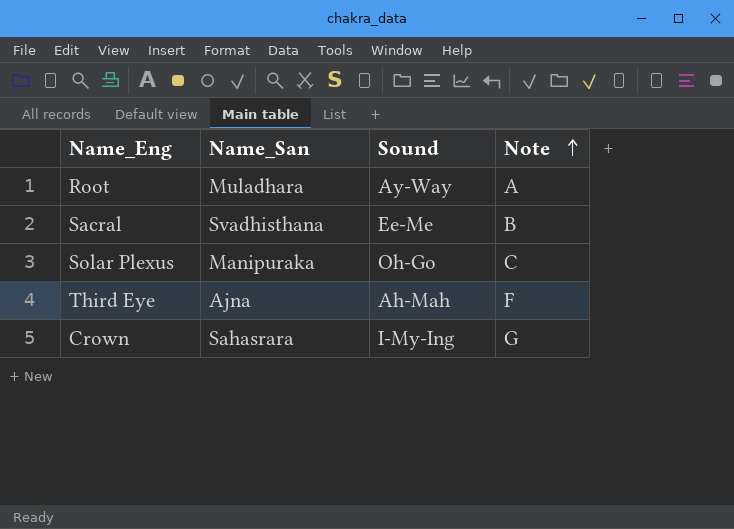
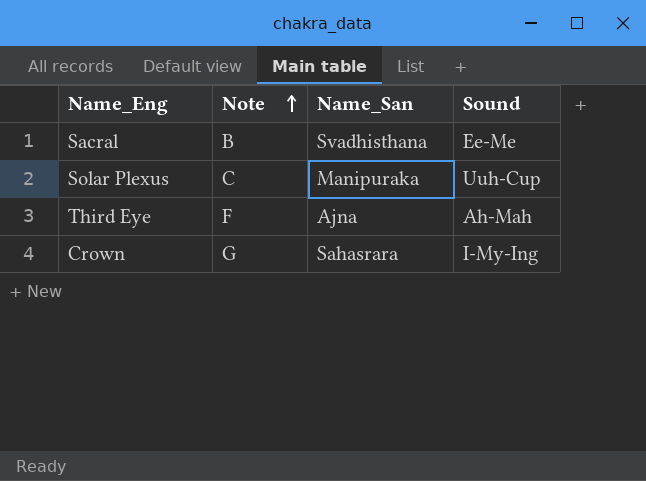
column Note | position: 4 -> 2
row Root: Muladhara | Ay-Way | A -> none
Solar Plexus | Sound: Oh-Go -> Uuh-Cup

